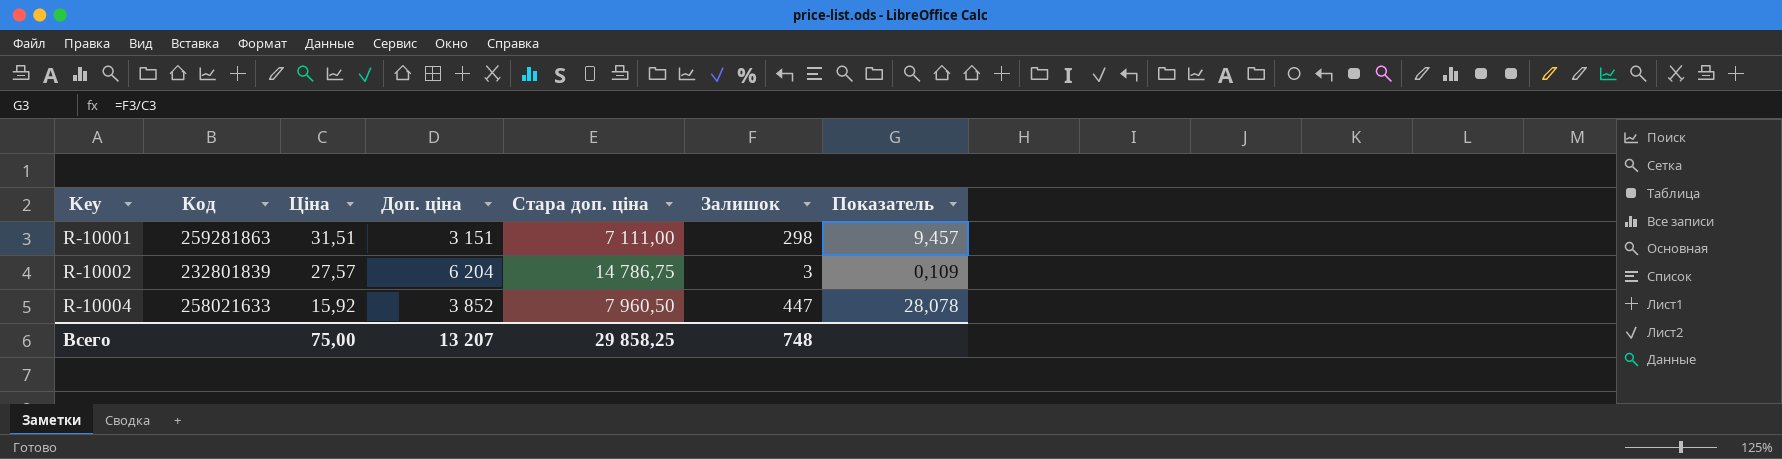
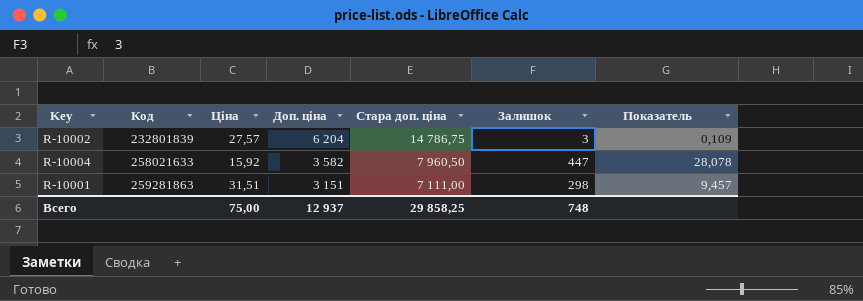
row order: Key ascending -> Код ascending
R-10004 | Доп. ціна: 3 852 -> 3 582
Всего | Доп. ціна: 13 207 -> 12 937

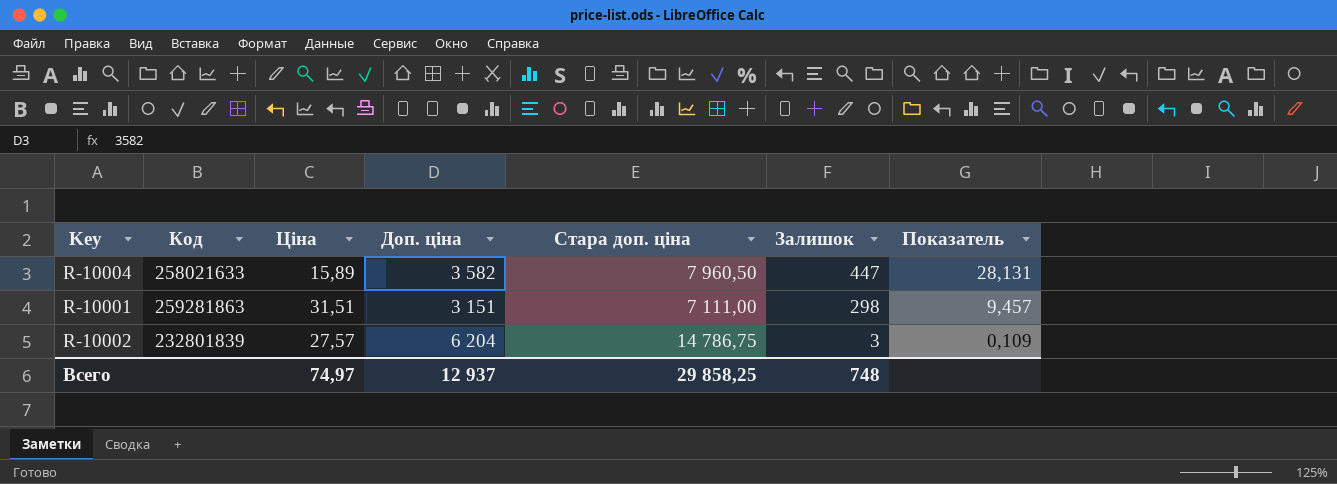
row order: Код ascending -> Залишок descending
R-10004 | Ціна: 15,92 -> 15,89
R-10004 | Показатель: 28,078 -> 28,131
Всего | Ціна: 75,00 -> 74,97

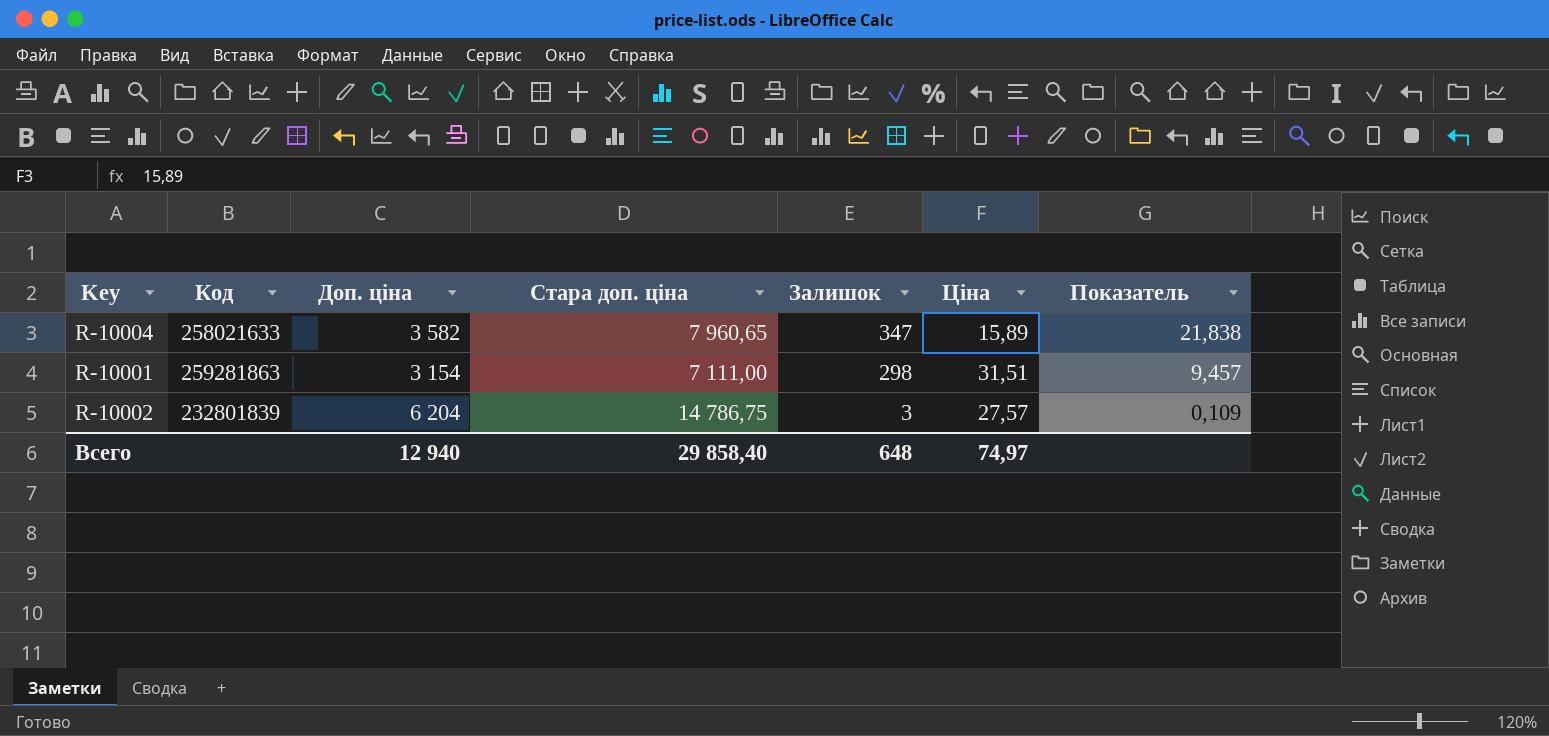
column Ціна | position: 3 -> 6
R-10004 | Стара доп. ціна: 7 960,50 -> 7 960,65
R-10004 | Залишок: 447 -> 347
R-10004 | Показатель: 28,131 -> 21,838
R-10001 | Доп. ціна: 3 151 -> 3 154
Всего | Доп. ціна: 12 937 -> 12 940
Всего | Стара доп. ціна: 29 858,25 -> 29 858,40
Всего | Залишок: 748 -> 648

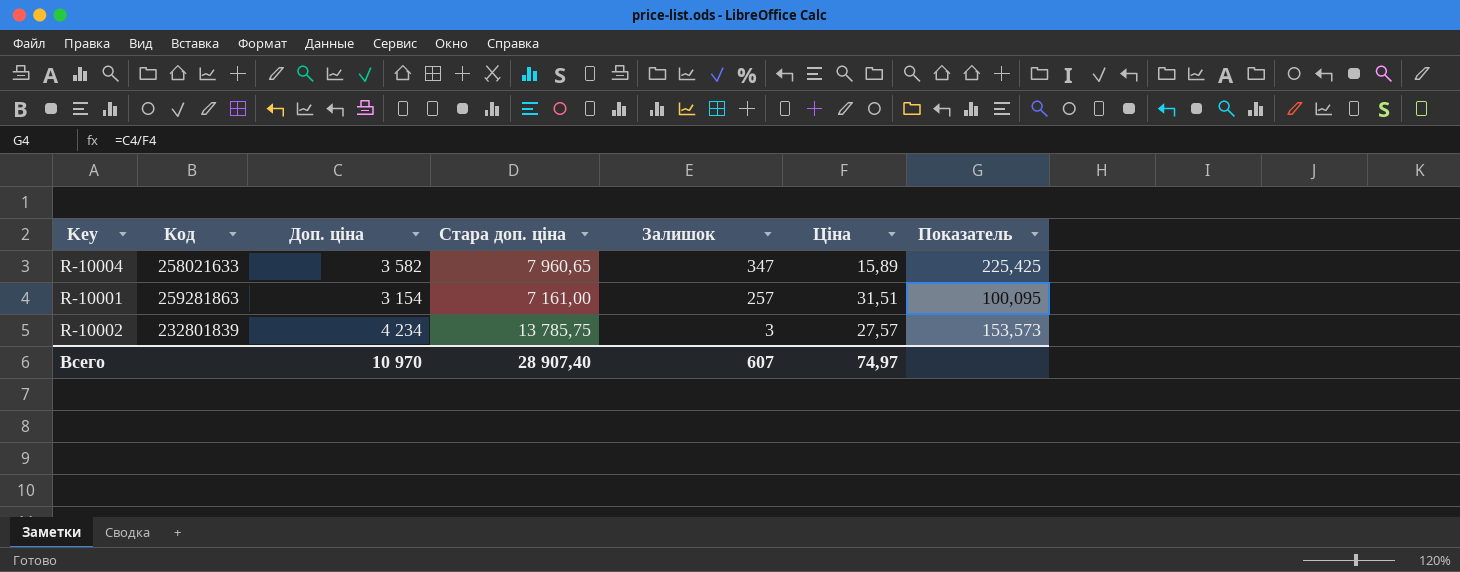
column Показатель | formula: [Залишок] / [Ціна] -> [Доп. ціна] / [Ціна]
R-10001 | Стара доп. ціна: 7 111,00 -> 7 161,00
R-10001 | Залишок: 298 -> 257
R-10002 | Доп. ціна: 6 204 -> 4 234
R-10002 | Стара доп. ціна: 14 786,75 -> 13 785,75
Всего | Доп. ціна: 12 940 -> 10 970
Всего | Стара доп. ціна: 29 858,40 -> 28 907,40
Всего | Залишок: 648 -> 607

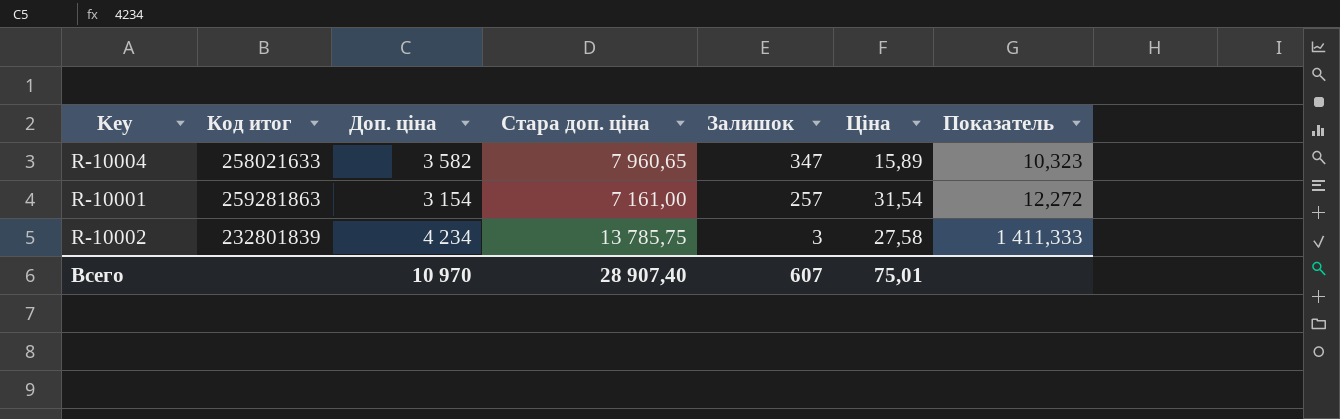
column name: Код -> Код итог
column Показатель | formula: [Доп. ціна] / [Ціна] -> [Доп. ціна] / [Залишок]
R-10001 | Ціна: 31,51 -> 31,54
R-10002 | Ціна: 27,57 -> 27,58
Всего | Ціна: 74,97 -> 75,01

